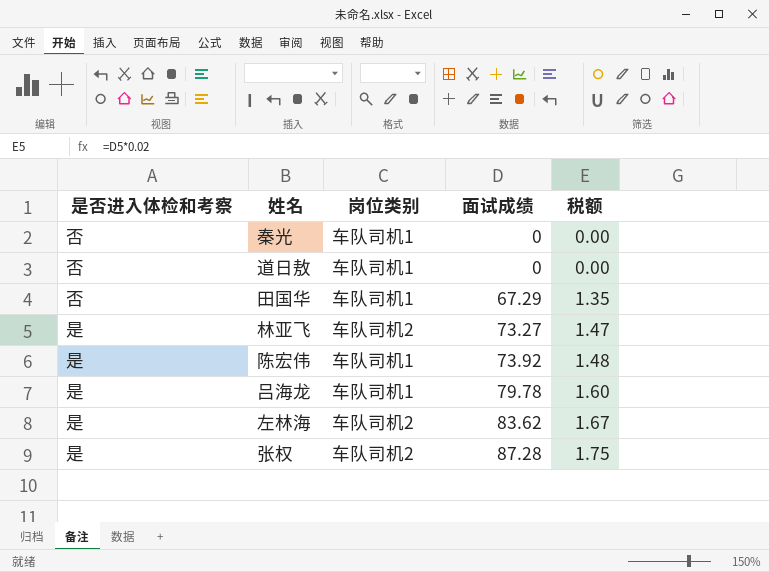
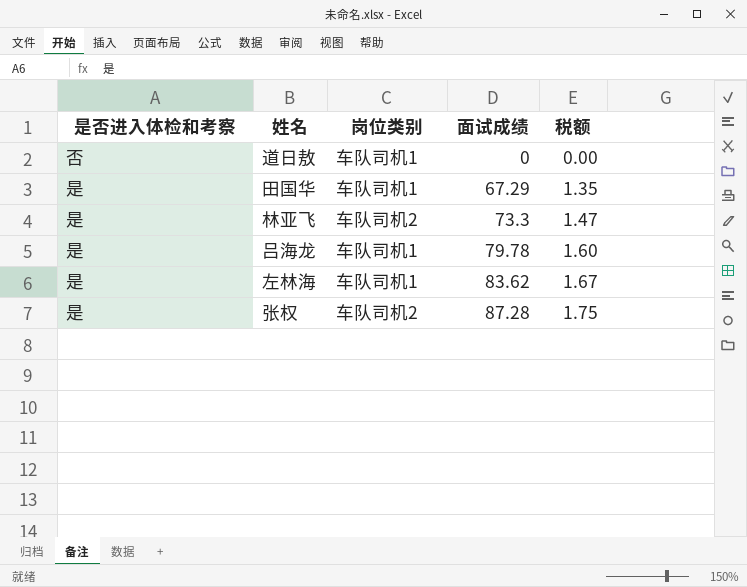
row 秦光: 否 | 车队司机1 | 0 | 0.00 -> none
row 陈宏伟: 是 | 车队司机1 | 73.92 | 1.48 -> none
田国华 | 是否进入体检和考察: 否 -> 是
林亚飞 | 面试成绩: 73.27 -> 73.3
左林海 | 岗位类别: 车队司机2 -> 车队司机1

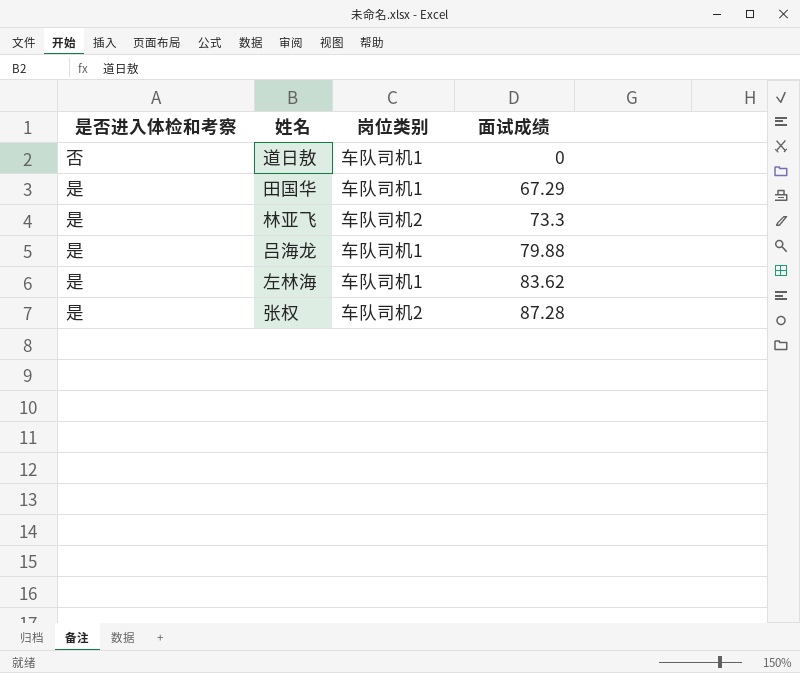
column 税额 | formula: [面试成绩] * 0.02 -> none
吕海龙 | 面试成绩: 79.78 -> 79.88

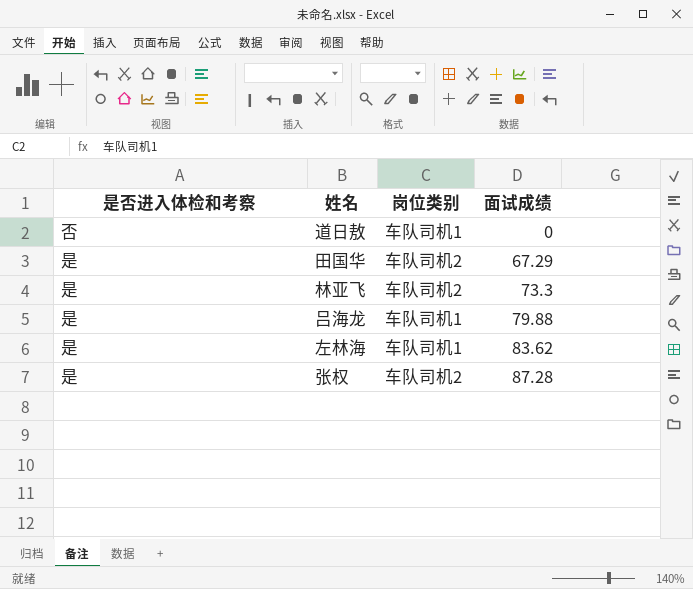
田国华 | 岗位类别: 车队司机1 -> 车队司机2

